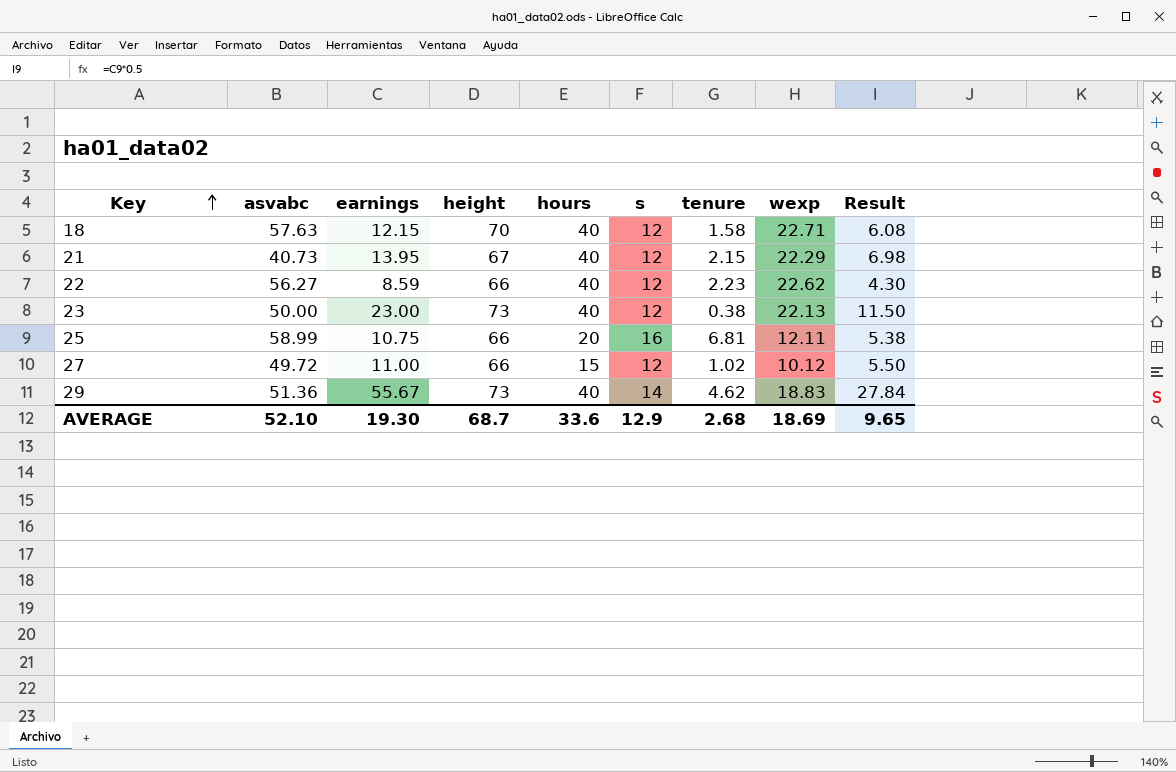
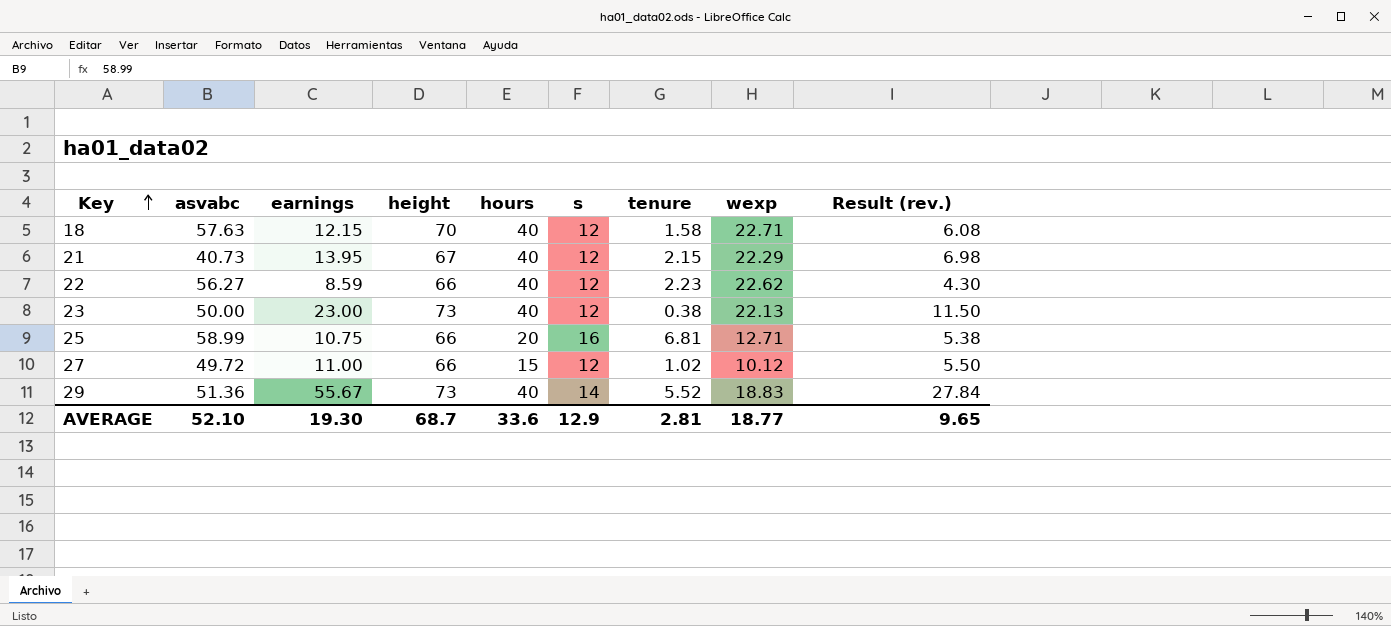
column name: Result -> Result (rev.)
25 | wexp: 12.11 -> 12.71
29 | tenure: 4.62 -> 5.52
AVERAGE | tenure: 2.68 -> 2.81
AVERAGE | wexp: 18.69 -> 18.77

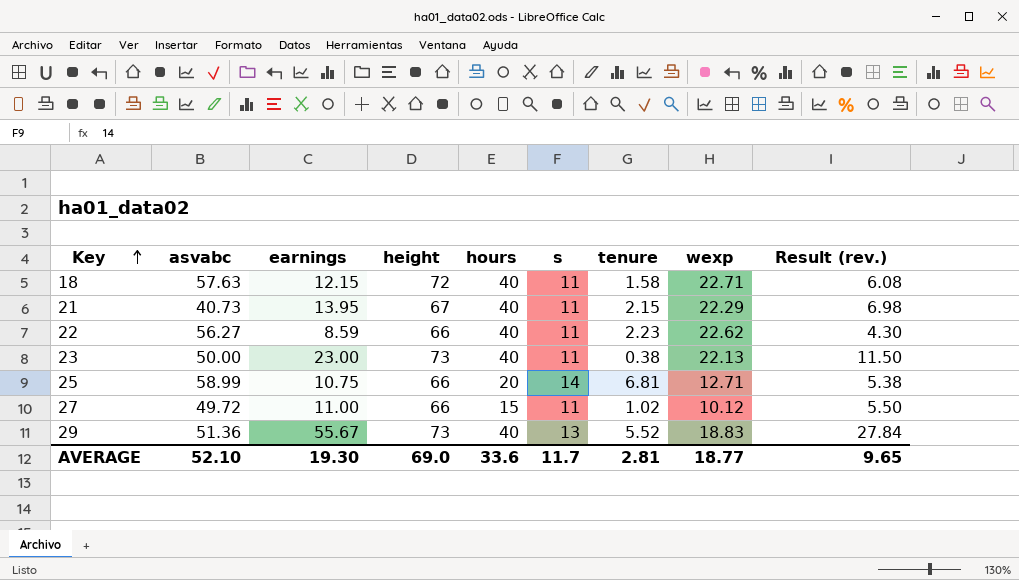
18 | height: 70 -> 72
18 | s: 12 -> 11
21 | s: 12 -> 11
22 | s: 12 -> 11
23 | s: 12 -> 11
25 | s: 16 -> 14
27 | s: 12 -> 11
29 | s: 14 -> 13
AVERAGE | height: 68.7 -> 69.0
AVERAGE | s: 12.9 -> 11.7

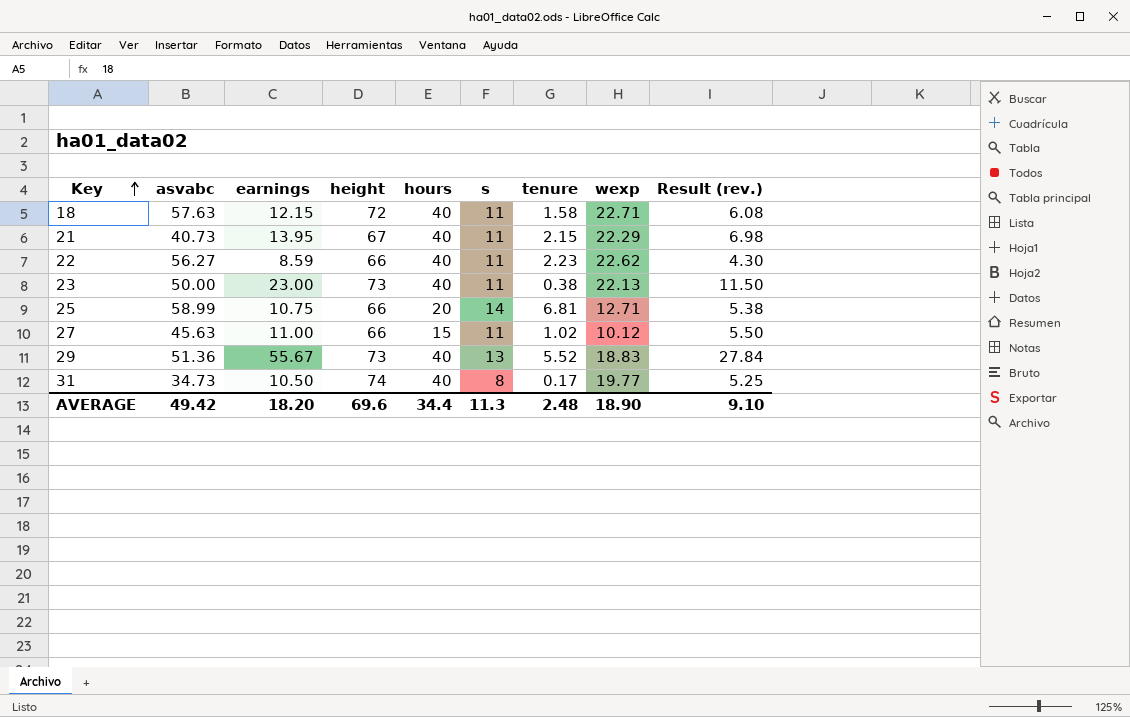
27 | asvabc: 49.72 -> 45.63
row 31: none -> 34.73 | 10.50 | 74 | 40 | 8 | 0.17 | 19.77 | 5.25
AVERAGE | asvabc: 52.10 -> 49.42
AVERAGE | earnings: 19.30 -> 18.20
AVERAGE | height: 69.0 -> 69.6
AVERAGE | hours: 33.6 -> 34.4
AVERAGE | s: 11.7 -> 11.3
AVERAGE | tenure: 2.81 -> 2.48
AVERAGE | wexp: 18.77 -> 18.90
AVERAGE | Result (rev.): 9.65 -> 9.10

